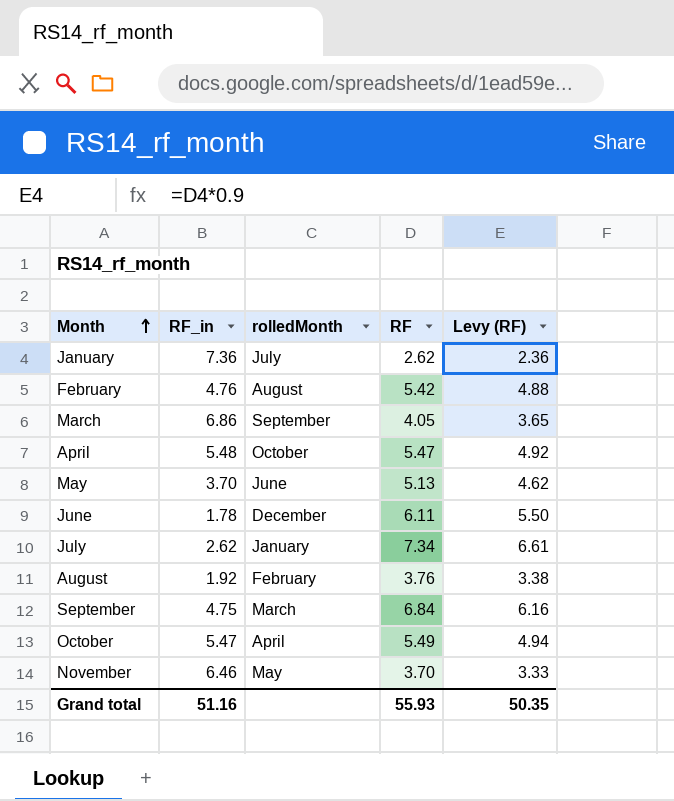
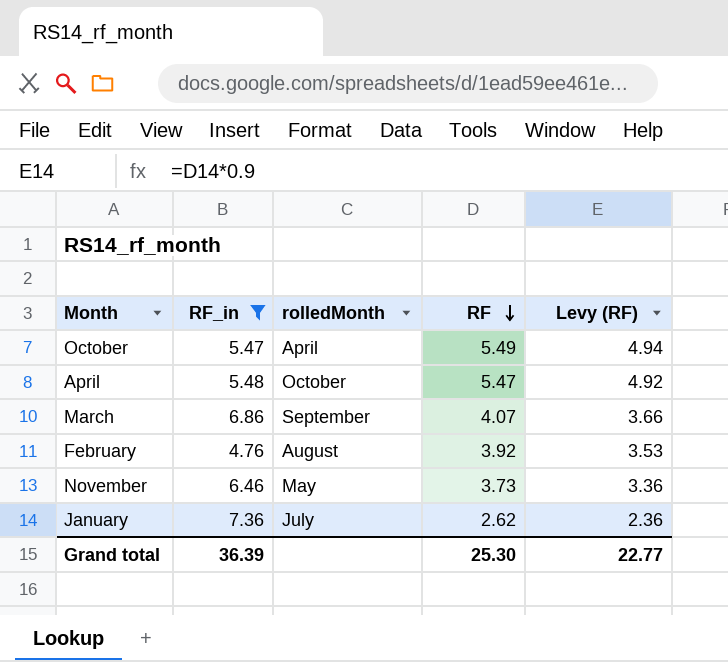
filter: none -> RF_in >= 4.76
row order: Month ascending -> RF descending
March | RF: 4.05 -> 4.07
March | Levy (RF): 3.65 -> 3.66
February | RF: 5.42 -> 3.92
February | Levy (RF): 4.88 -> 3.53
November | RF: 3.70 -> 3.73
November | Levy (RF): 3.33 -> 3.36
Grand total | RF_in: 51.16 -> 36.39
Grand total | RF: 55.93 -> 25.30
Grand total | Levy (RF): 50.35 -> 22.77

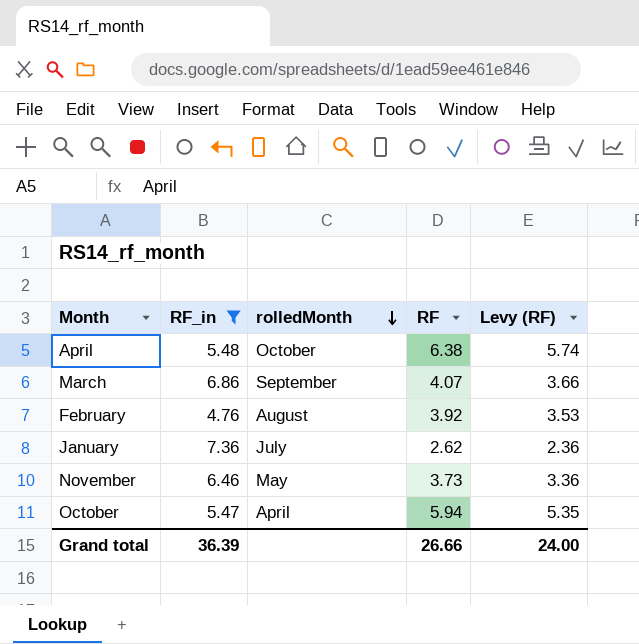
row order: RF descending -> rolledMonth descending
April | RF: 5.47 -> 6.38
April | Levy (RF): 4.92 -> 5.74
October | RF: 5.49 -> 5.94
October | Levy (RF): 4.94 -> 5.35
Grand total | RF: 25.30 -> 26.66
Grand total | Levy (RF): 22.77 -> 24.00

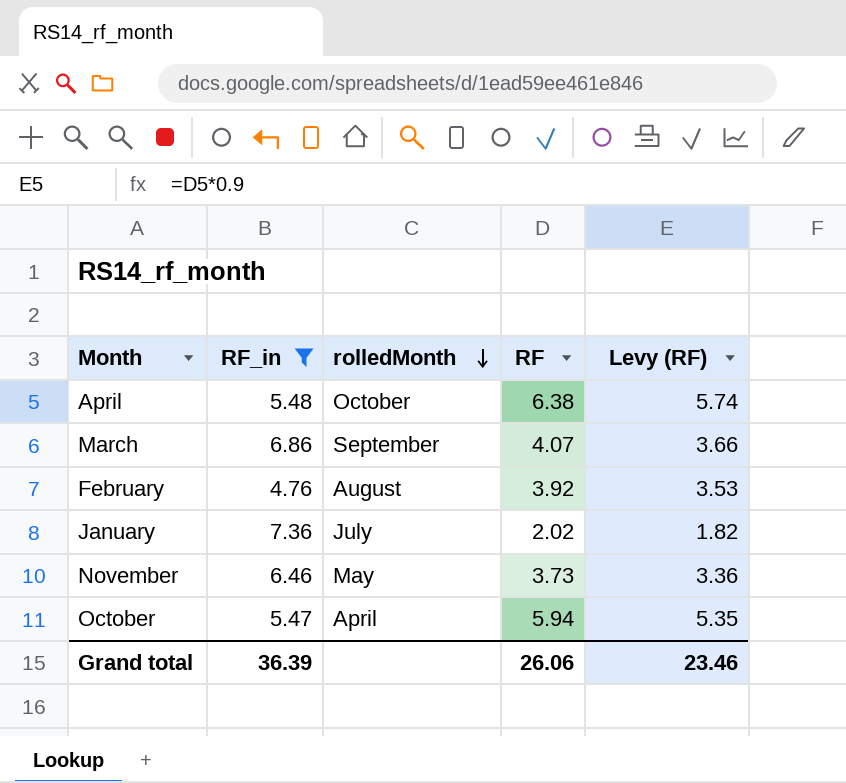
January | RF: 2.62 -> 2.02
January | Levy (RF): 2.36 -> 1.82
Grand total | RF: 26.66 -> 26.06
Grand total | Levy (RF): 24.00 -> 23.46

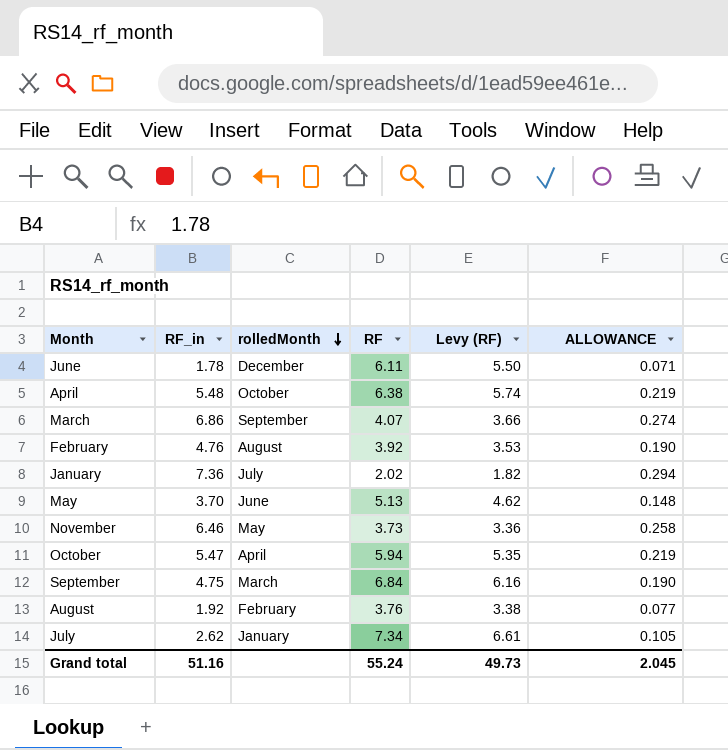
filter: RF_in >= 4.76 -> none
column ALLOWANCE | formula: none -> [RF_in] * 0.04
Grand total | RF_in: 36.39 -> 51.16
Grand total | RF: 26.06 -> 55.24
Grand total | Levy (RF): 23.46 -> 49.73

